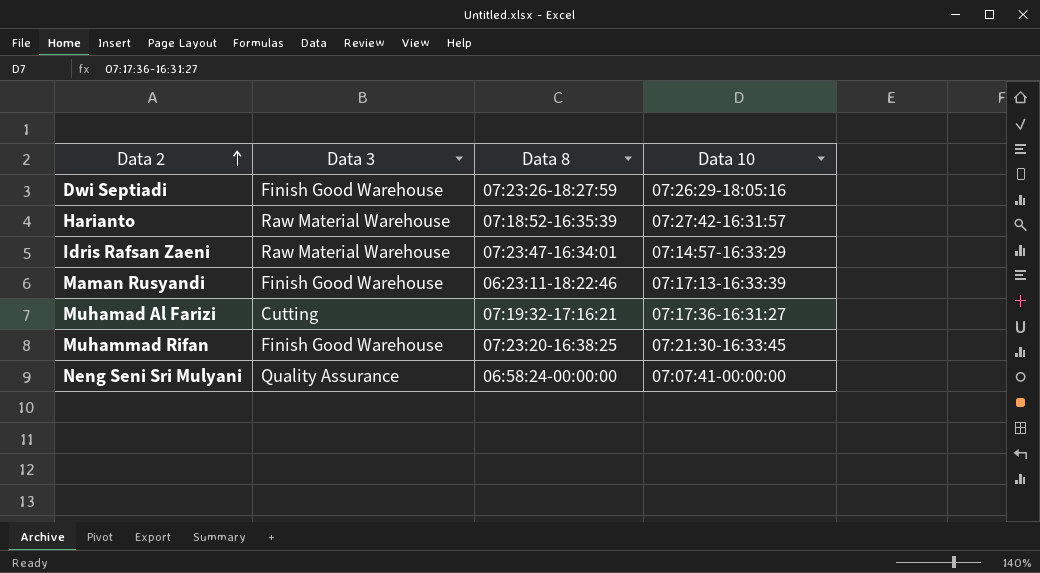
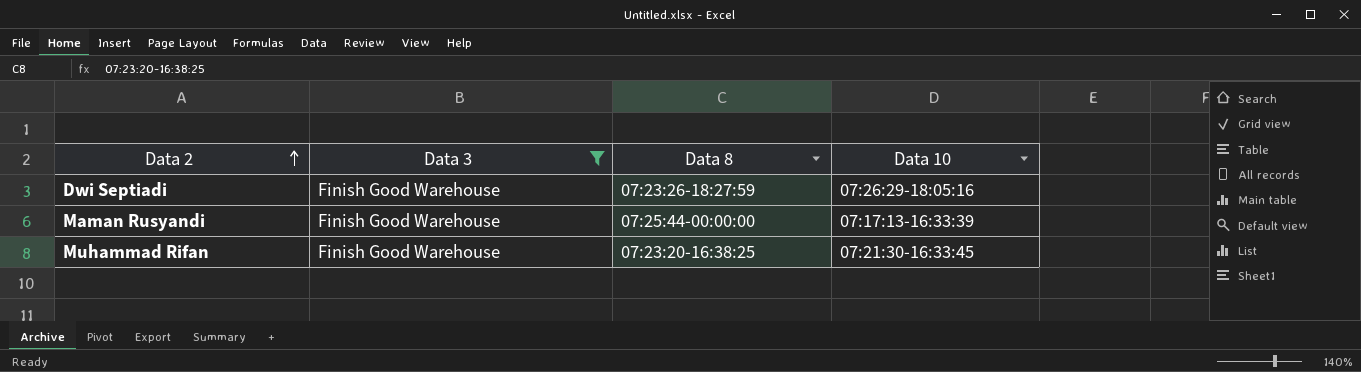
filter: none -> Data 3 = Finish Good Warehouse
Maman Rusyandi | Data 8: 06:23:11-18:22:46 -> 07:25:44-00:00:00

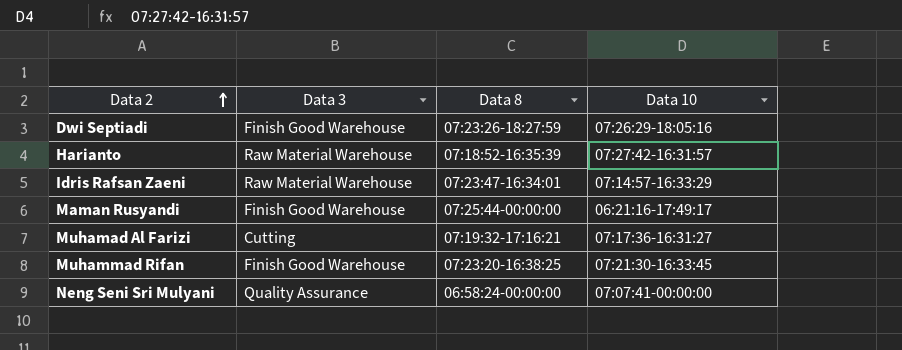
filter: Data 3 = Finish Good Warehouse -> none
Maman Rusyandi | Data 10: 07:17:13-16:33:39 -> 06:21:16-17:49:17

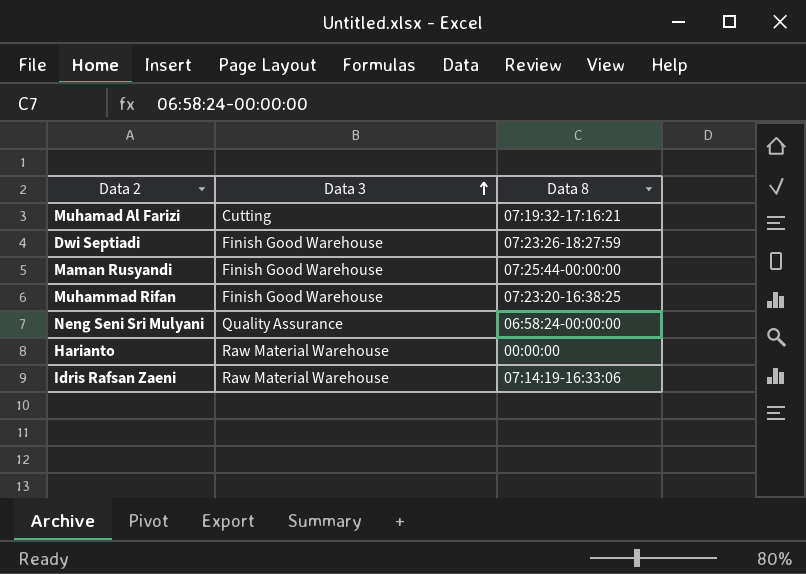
row order: Data 2 ascending -> Data 3 ascending
column Data 10 | position: 4 -> none
Harianto | Data 8: 07:18:52-16:35:39 -> 00:00:00
Idris Rafsan Zaeni | Data 8: 07:23:47-16:34:01 -> 07:14:19-16:33:06

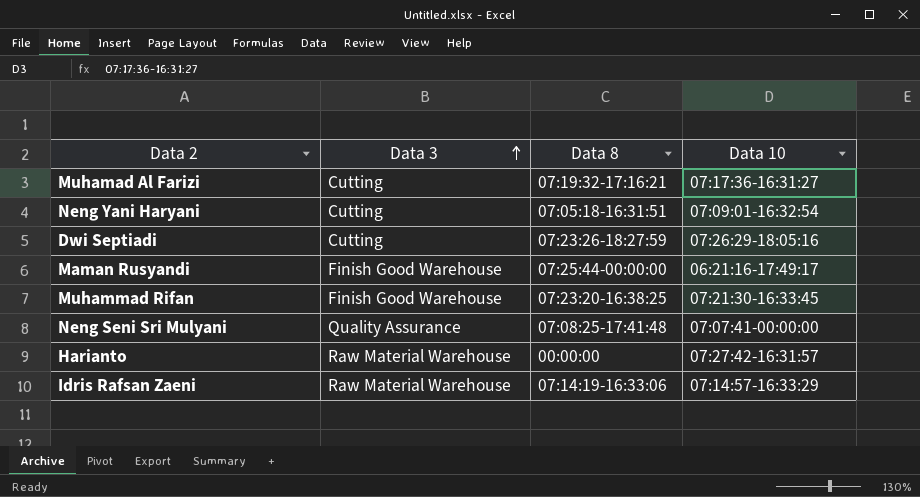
column Data 10 | position: none -> 4
row Neng Yani Haryani: none -> Cutting | 07:05:18-16:31:51 | 07:09:01-16:32:54
Dwi Septiadi | Data 3: Finish Good Warehouse -> Cutting
Neng Seni Sri Mulyani | Data 8: 06:58:24-00:00:00 -> 07:08:25-17:41:48

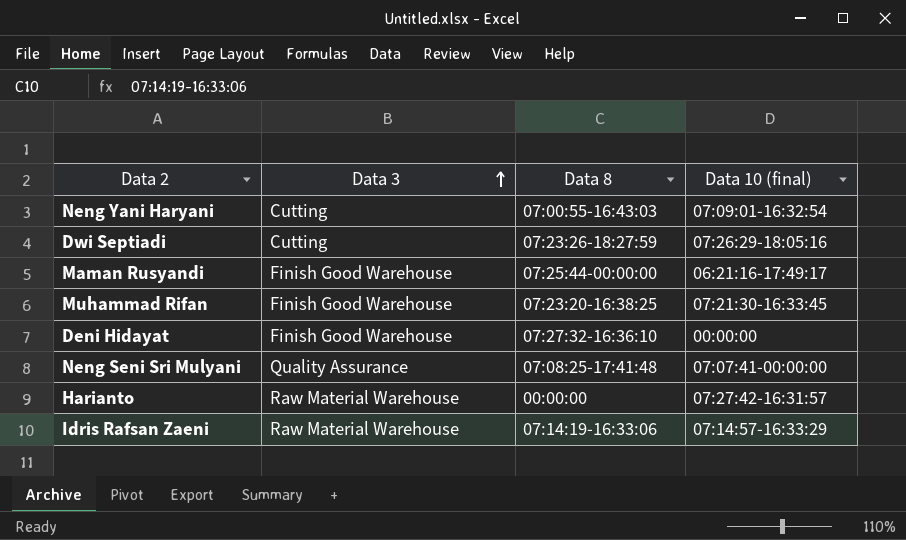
column name: Data 10 -> Data 10 (final)
row Muhamad Al Farizi: Cutting | 07:19:32-17:16:21 | 07:17:36-16:31:27 -> none
Neng Yani Haryani | Data 8: 07:05:18-16:31:51 -> 07:00:55-16:43:03
row Deni Hidayat: none -> Finish Good Warehouse | 07:27:32-16:36:10 | 00:00:00

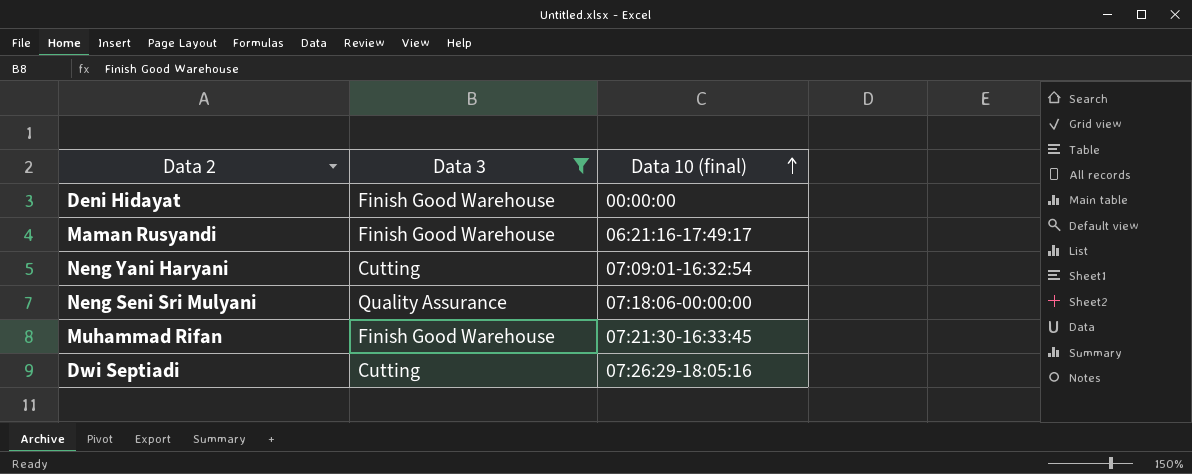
filter: none -> Data 3 != Raw Material Warehouse
row order: Data 3 ascending -> Data 10 (final) ascending
column Data 8 | position: 3 -> none
Neng Seni Sri Mulyani | Data 10 (final): 07:07:41-00:00:00 -> 07:18:06-00:00:00

